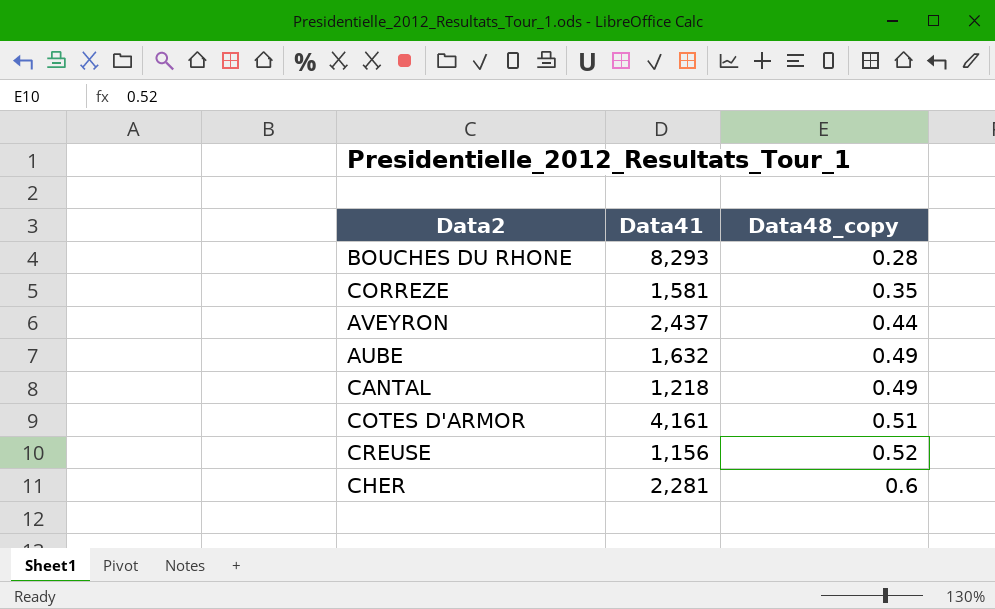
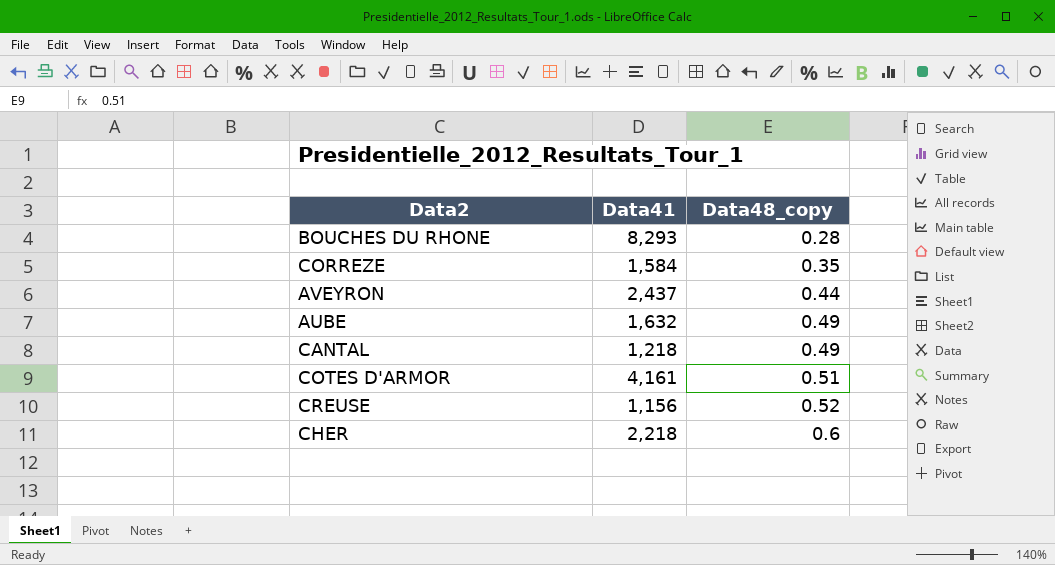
CORREZE | Data41: 1,581 -> 1,584
CHER | Data41: 2,281 -> 2,218

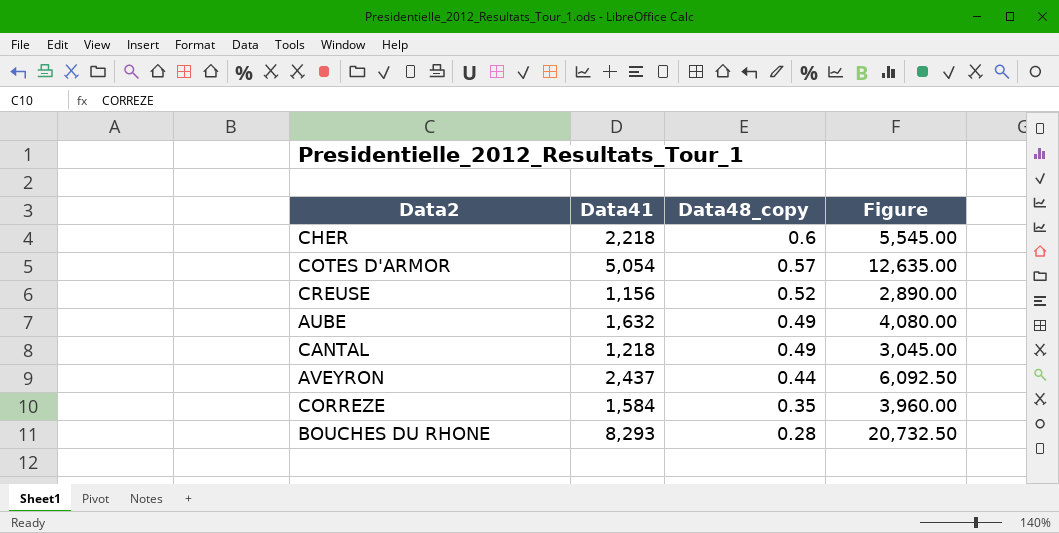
row order: Data48_copy ascending -> Data48_copy descending
column Figure | formula: none -> [Data41] * 2.5
COTES D'ARMOR | Data41: 4,161 -> 5,054
COTES D'ARMOR | Data48_copy: 0.51 -> 0.57

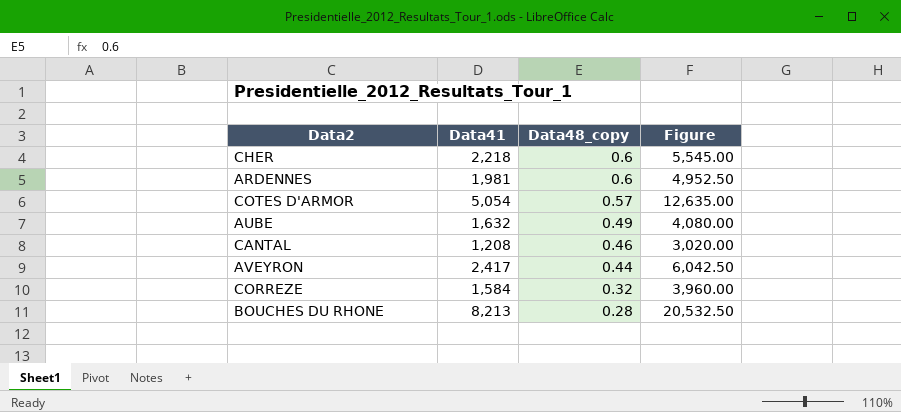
row CREUSE: 1,156 | 0.52 | 2,890.00 -> none
row ARDENNES: none -> 1,981 | 0.6 | 4,952.50
CANTAL | Data41: 1,218 -> 1,208
CANTAL | Data48_copy: 0.49 -> 0.46
CANTAL | Figure: 3,045.00 -> 3,020.00
AVEYRON | Data41: 2,437 -> 2,417
AVEYRON | Figure: 6,092.50 -> 6,042.50
CORREZE | Data48_copy: 0.35 -> 0.32
BOUCHES DU RHONE | Data41: 8,293 -> 8,213
BOUCHES DU RHONE | Figure: 20,732.50 -> 20,532.50

